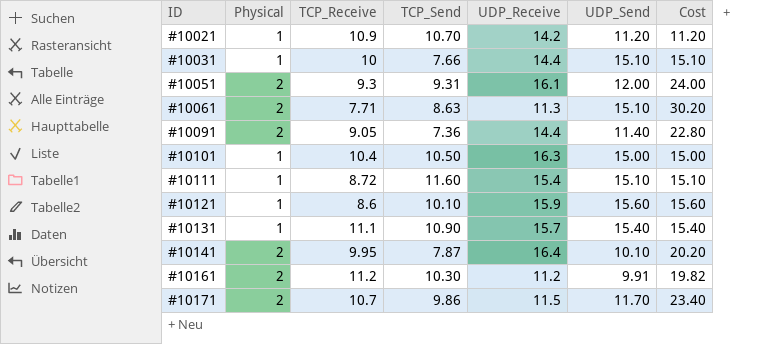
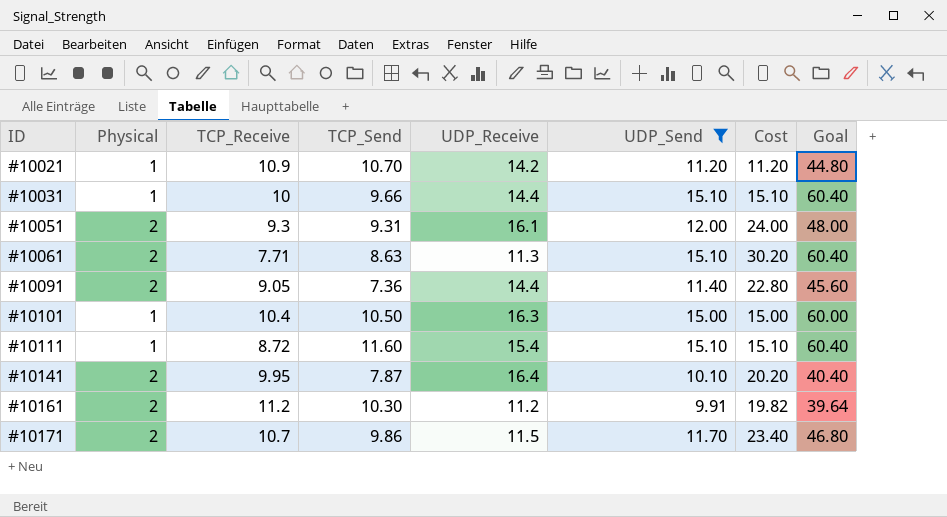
filter: none -> UDP_Send <= 15.10
column Goal | formula: none -> [UDP_Send] * 4
#10031 | TCP_Send: 7.66 -> 9.66

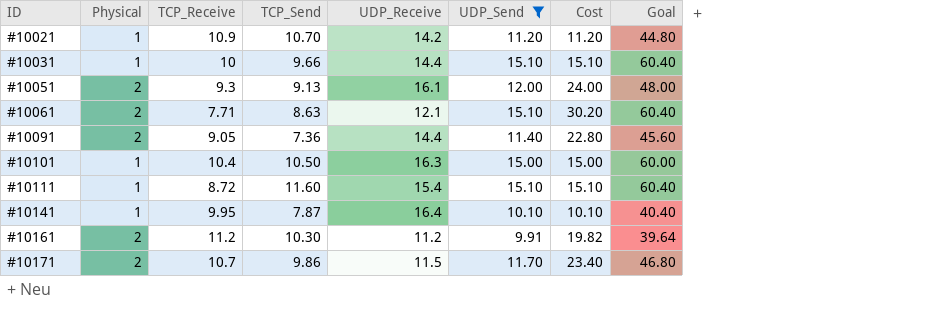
#10051 | TCP_Send: 9.31 -> 9.13
#10061 | UDP_Receive: 11.3 -> 12.1
#10141 | Physical: 2 -> 1
#10141 | Cost: 20.20 -> 10.10

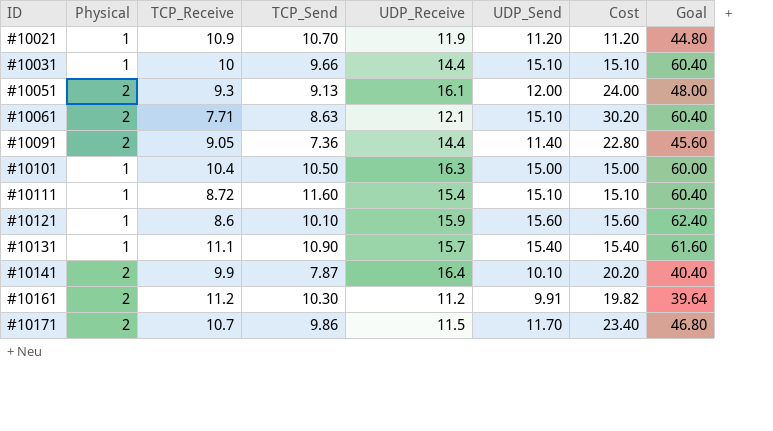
filter: UDP_Send <= 15.10 -> none
#10021 | UDP_Receive: 14.2 -> 11.9
#10141 | Physical: 1 -> 2
#10141 | TCP_Receive: 9.95 -> 9.9
#10141 | Cost: 10.10 -> 20.20

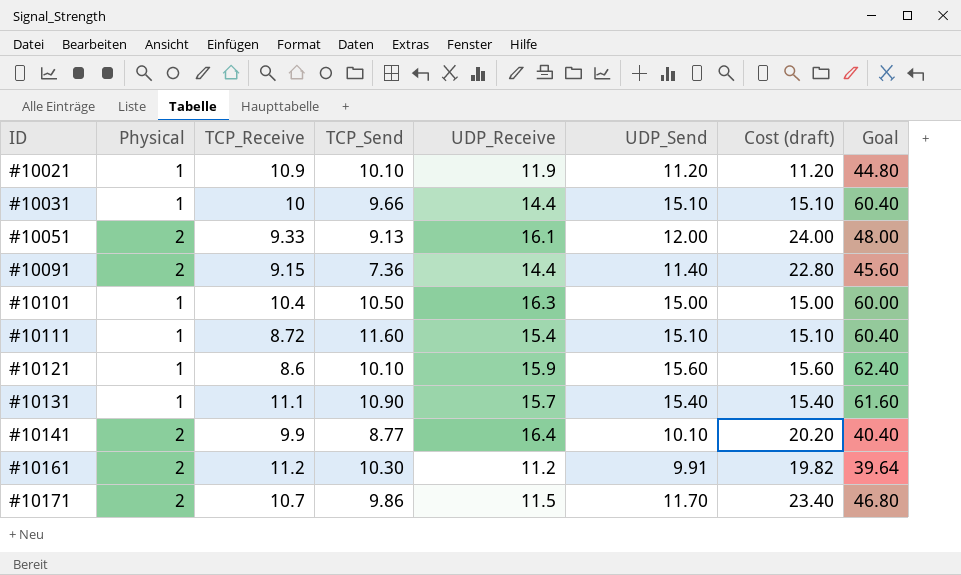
column name: Cost -> Cost (draft)
row #10061: 2 | 7.71 | 8.63 | 12.1 | 15.10 | 30.20 | 60.40 -> none
#10021 | TCP_Send: 10.70 -> 10.10
#10051 | TCP_Receive: 9.3 -> 9.33
#10091 | TCP_Receive: 9.05 -> 9.15
#10141 | TCP_Send: 7.87 -> 8.77

